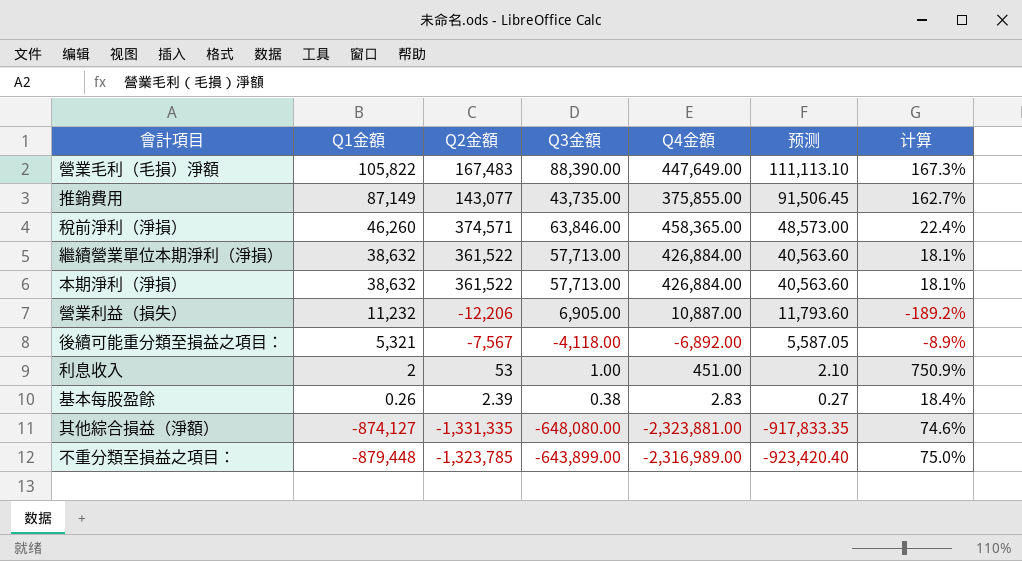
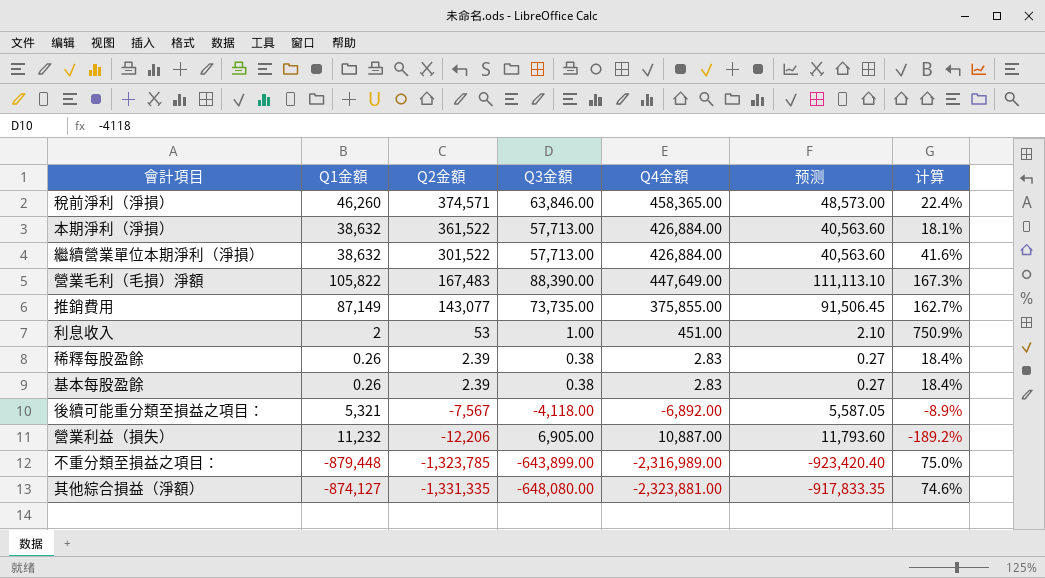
row order: Q1金額 descending -> Q2金額 descending
繼續營業單位本期淨利（淨損） | Q2金額: 361,522 -> 301,522
繼續營業單位本期淨利（淨損） | 计算: 18.1% -> 41.6%
推銷費用 | Q3金額: 43,735.00 -> 73,735.00
row 稀釋每股盈餘: none -> 0.26 | 2.39 | 0.38 | 2.83 | 0.27 | 18.4%

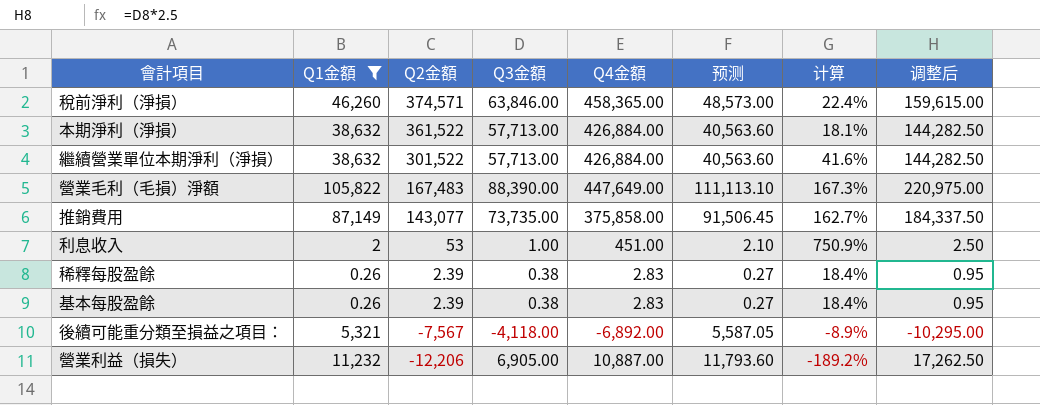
filter: none -> Q1金額 >= 0.26
column 调整后 | formula: none -> [Q3金額] * 2.5
推銷費用 | Q4金額: 375,855.00 -> 375,858.00

